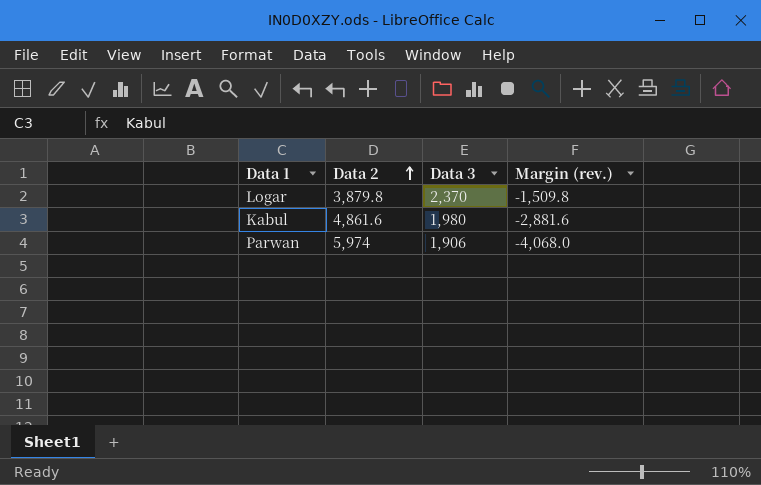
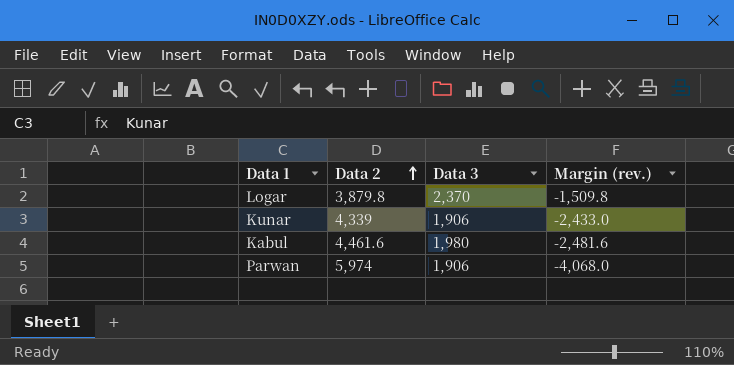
row Kunar: none -> 4,339 | 1,906 | -2,433.0
Kabul | Data 2: 4,861.6 -> 4,461.6
Kabul | Margin (rev.): -2,881.6 -> -2,481.6

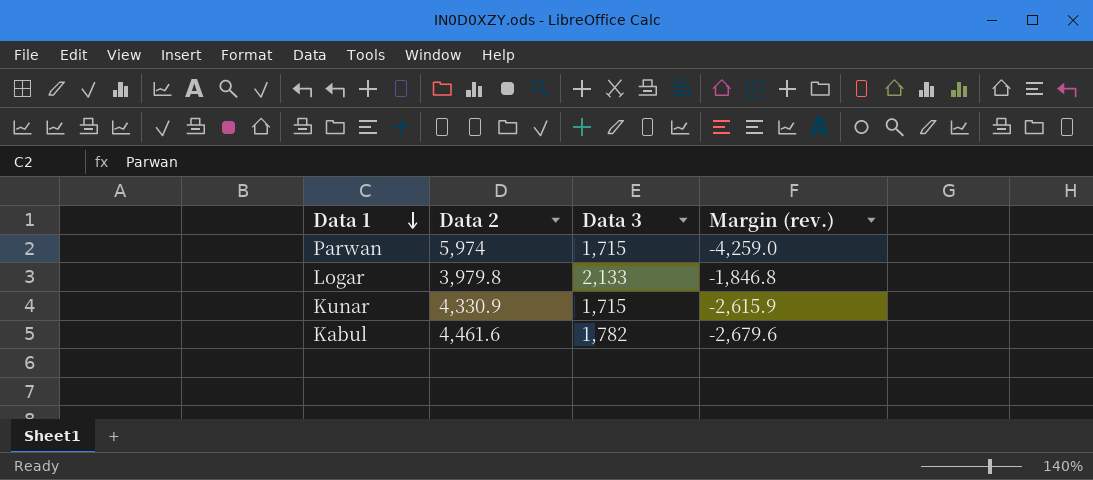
row order: Data 2 ascending -> Data 1 descending
Parwan | Data 3: 1,906 -> 1,715
Parwan | Margin (rev.): -4,068.0 -> -4,259.0
Logar | Data 2: 3,879.8 -> 3,979.8
Logar | Data 3: 2,370 -> 2,133
Logar | Margin (rev.): -1,509.8 -> -1,846.8
Kunar | Data 2: 4,339 -> 4,330.9
Kunar | Data 3: 1,906 -> 1,715
Kunar | Margin (rev.): -2,433.0 -> -2,615.9
Kabul | Data 3: 1,980 -> 1,782
Kabul | Margin (rev.): -2,481.6 -> -2,679.6

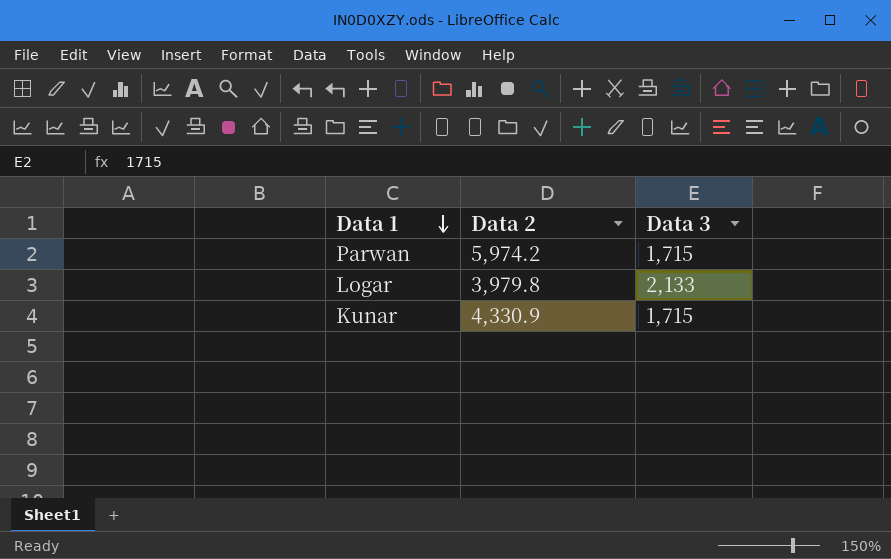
column Margin (rev.) | formula: [Data 3] - [Data 2] -> none
row Kabul: 4,461.6 | 1,782 | -2,679.6 -> none
Parwan | Data 2: 5,974 -> 5,974.2

